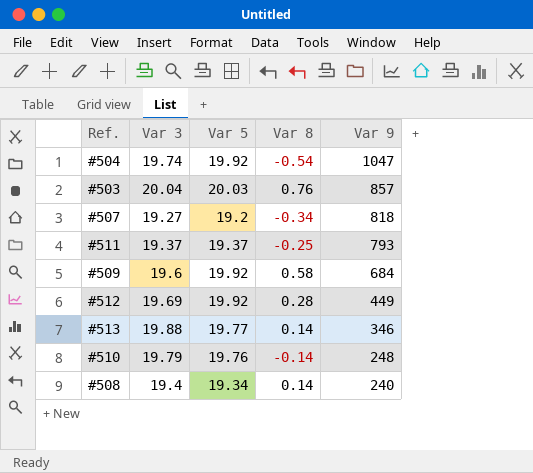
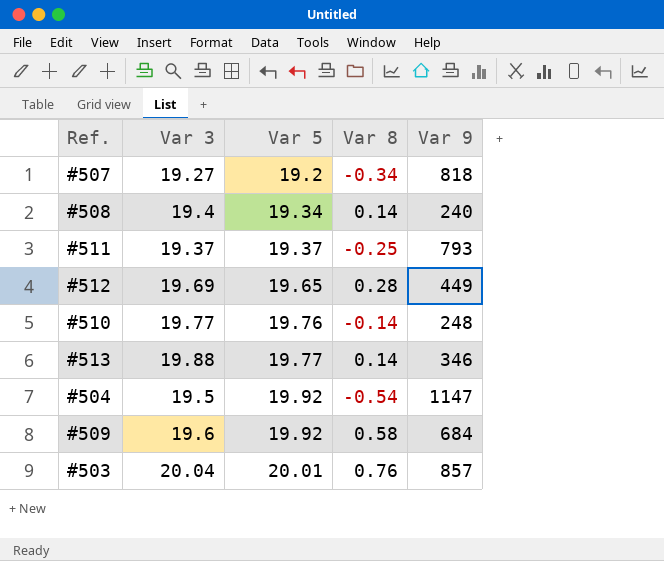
row order: Var 9 descending -> Var 5 ascending
#512 | Var 5: 19.92 -> 19.65
#510 | Var 3: 19.79 -> 19.77
#504 | Var 3: 19.74 -> 19.5
#504 | Var 9: 1047 -> 1147
#503 | Var 5: 20.03 -> 20.01

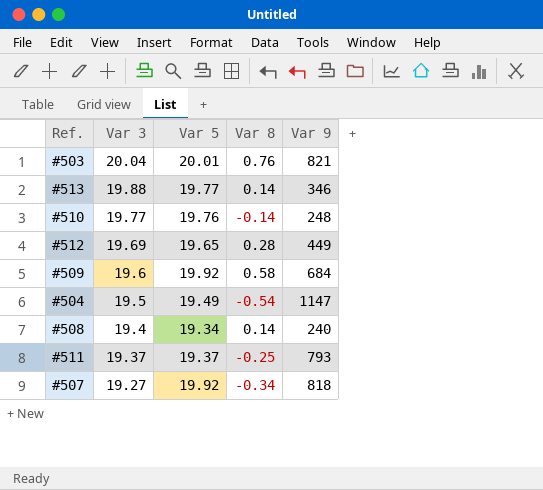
row order: Var 5 ascending -> Var 3 descending
#503 | Var 9: 857 -> 821
#504 | Var 5: 19.92 -> 19.49
#507 | Var 5: 19.2 -> 19.92

